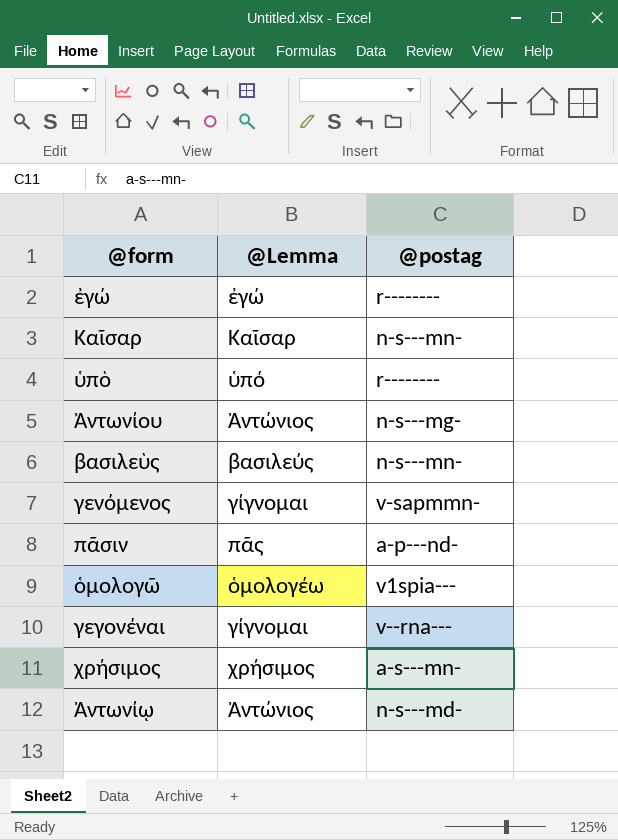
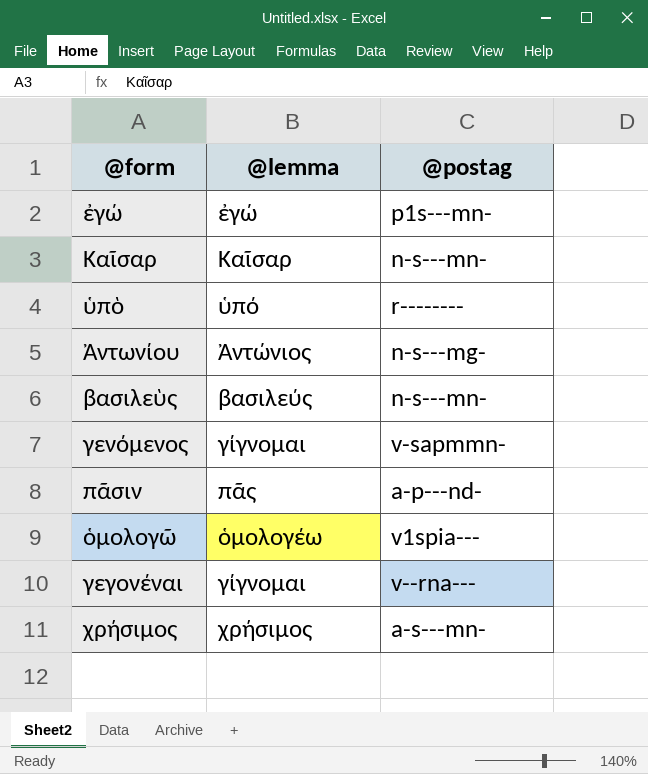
column name: @Lemma -> @lemma
row Ἀντωνίῳ: Ἀντώνιος | n-s---md- -> none
ἐγώ | @postag: r-------- -> p1s---mn-

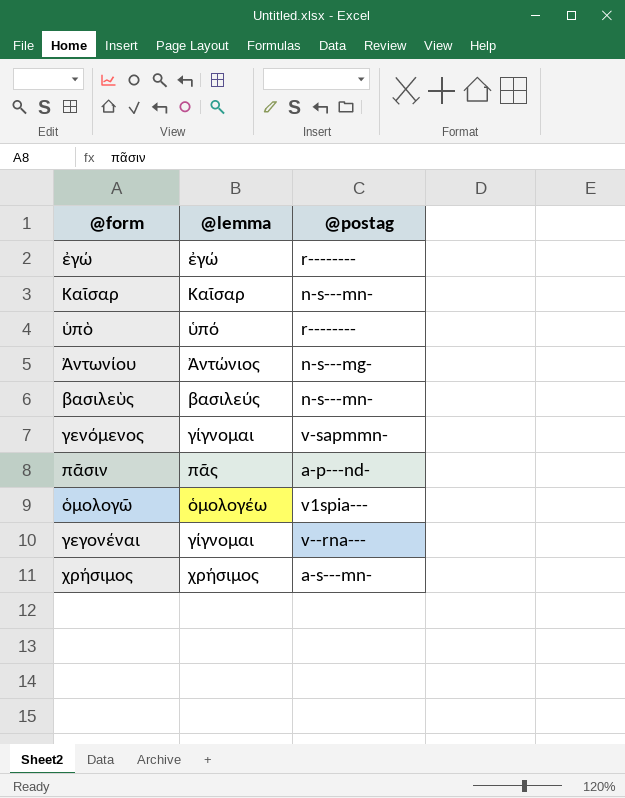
ἐγώ | @postag: p1s---mn- -> r--------

